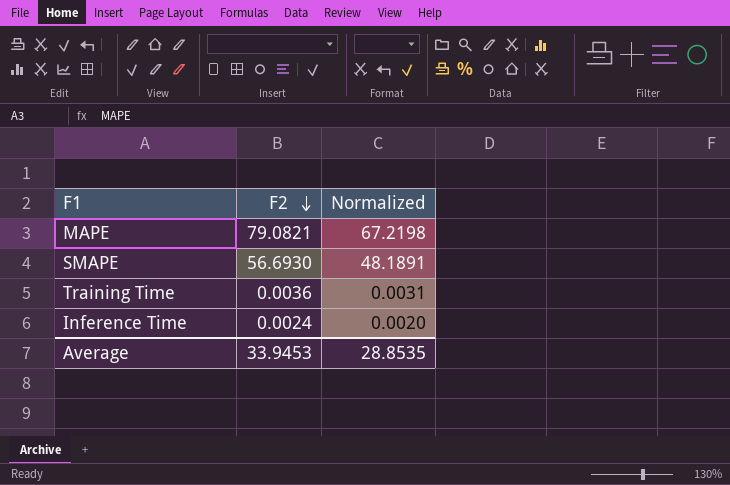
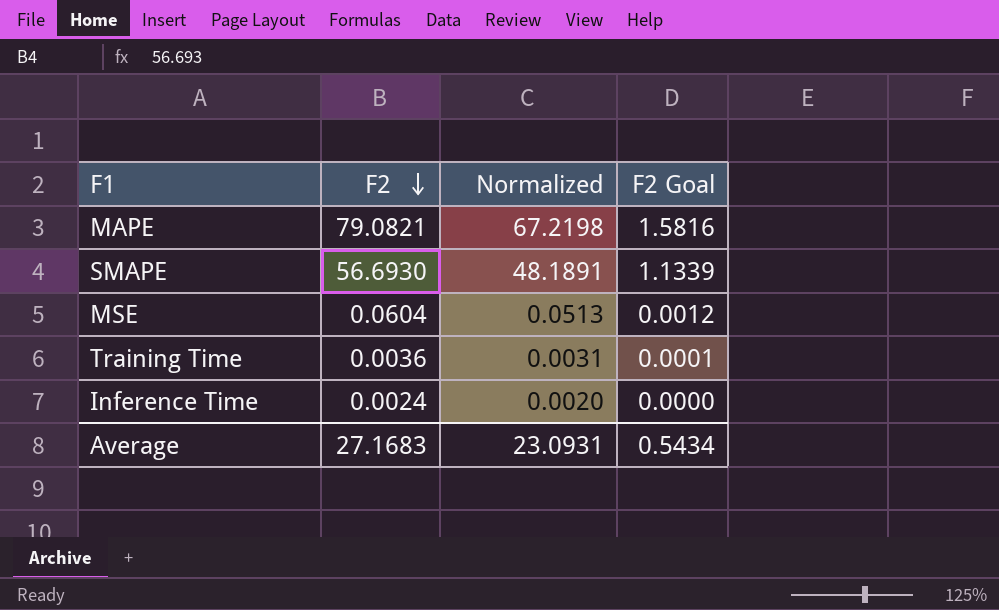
column F2 Goal | formula: none -> [F2] * 0.02
row MSE: none -> 0.0604 | 0.0513 | 0.0012
Average | F2: 33.9453 -> 27.1683
Average | Normalized: 28.8535 -> 23.0931

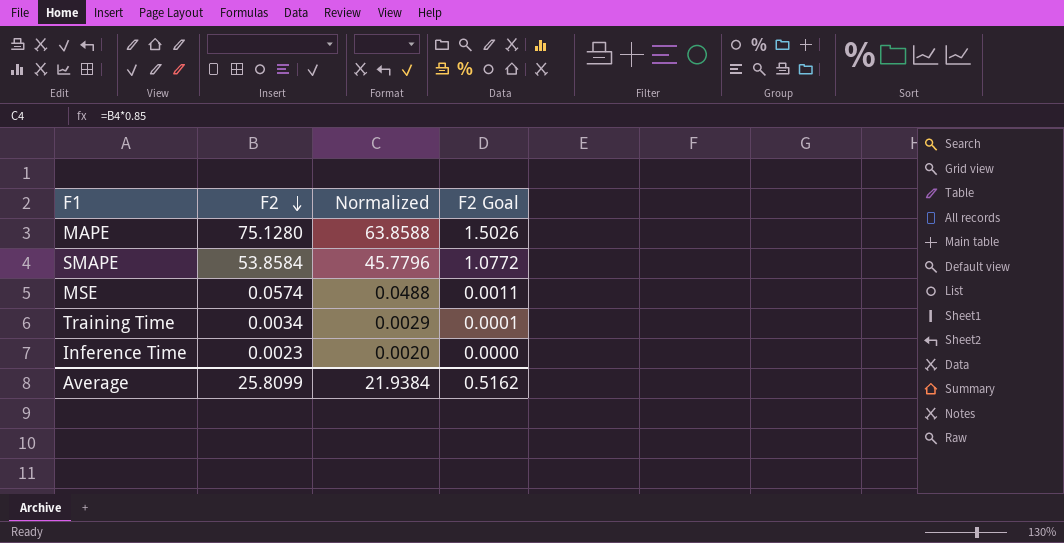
MAPE | F2: 79.0821 -> 75.1280
MAPE | Normalized: 67.2198 -> 63.8588
MAPE | F2 Goal: 1.5816 -> 1.5026
SMAPE | F2: 56.6930 -> 53.8584
SMAPE | Normalized: 48.1891 -> 45.7796
SMAPE | F2 Goal: 1.1339 -> 1.0772
MSE | F2: 0.0604 -> 0.0574
MSE | Normalized: 0.0513 -> 0.0488
MSE | F2 Goal: 0.0012 -> 0.0011
Training Time | F2: 0.0036 -> 0.0034
Training Time | Normalized: 0.0031 -> 0.0029
Inference Time | F2: 0.0024 -> 0.0023
Average | F2: 27.1683 -> 25.8099
Average | Normalized: 23.0931 -> 21.9384
Average | F2 Goal: 0.5434 -> 0.5162

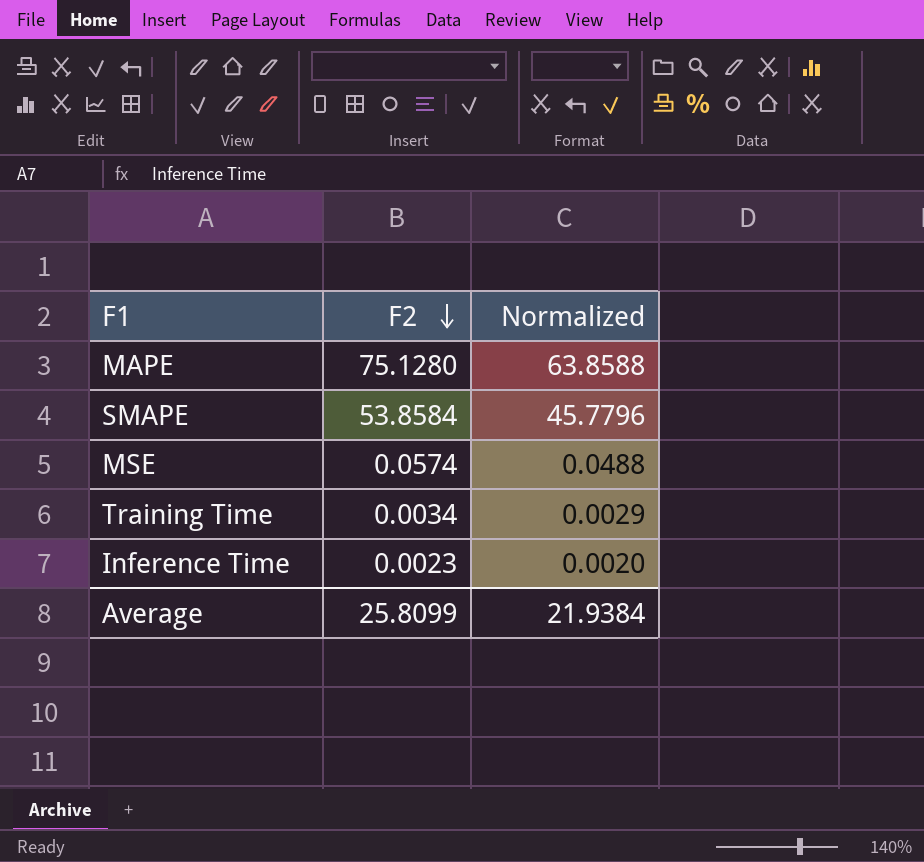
column F2 Goal | formula: [F2] * 0.02 -> none

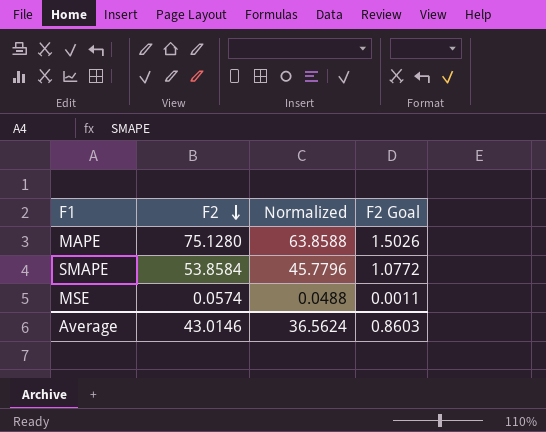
column F2 Goal | formula: none -> [F2] * 0.02
row Training Time: 0.0034 | 0.0029 -> none
row Inference Time: 0.0023 | 0.0020 -> none
Average | F2: 25.8099 -> 43.0146
Average | Normalized: 21.9384 -> 36.5624

